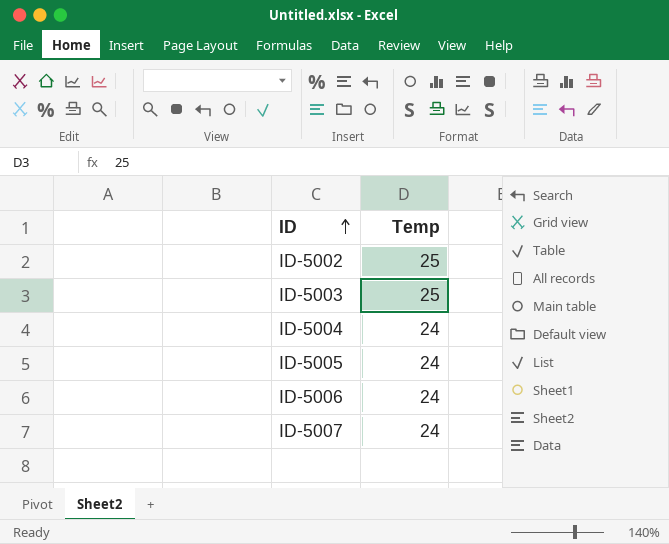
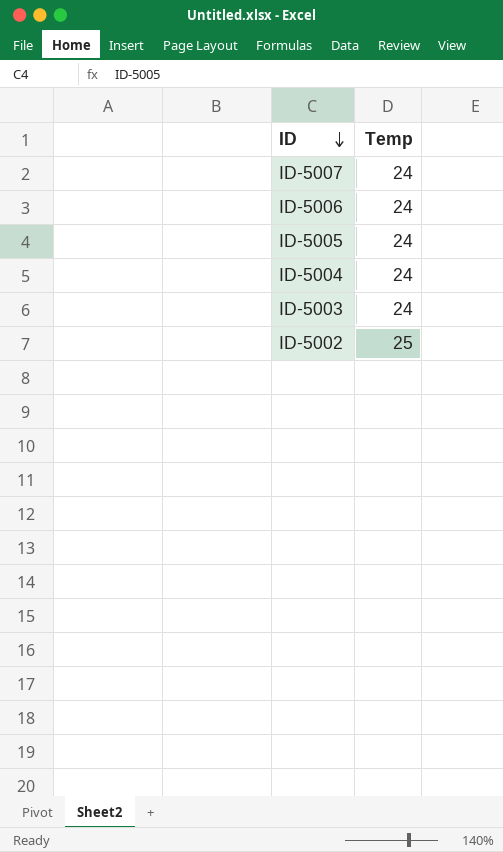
row order: ID ascending -> ID descending
ID-5003 | Temp: 25 -> 24

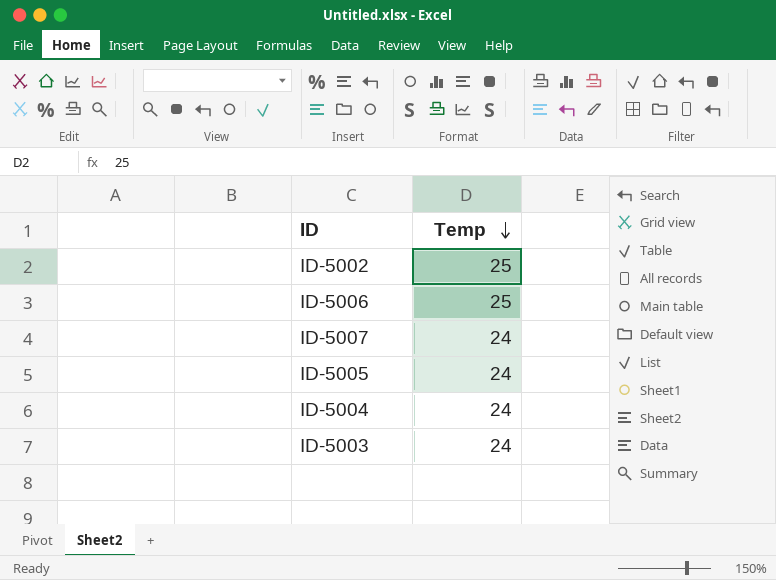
row order: ID descending -> Temp descending
ID-5006 | Temp: 24 -> 25

